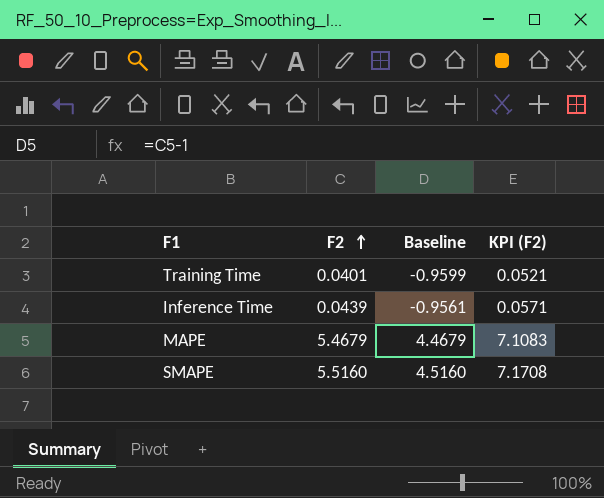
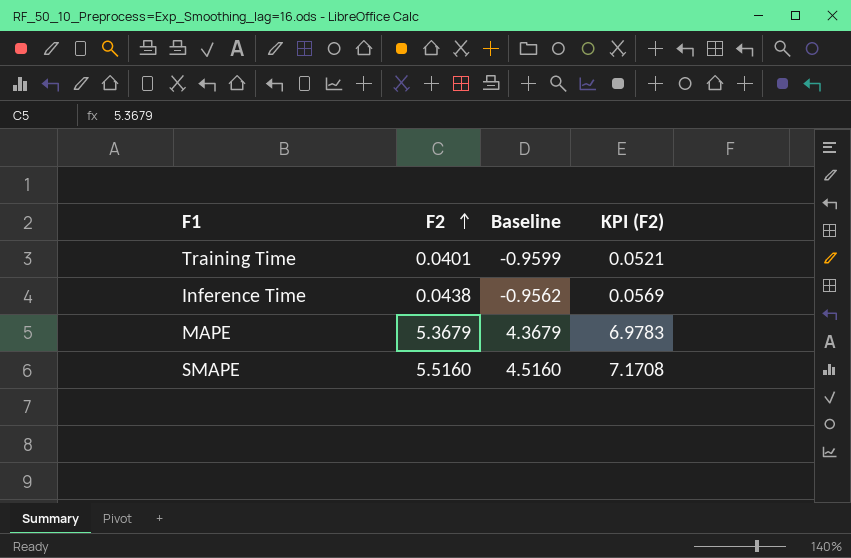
Inference Time | F2: 0.0439 -> 0.0438
Inference Time | Baseline: -0.9561 -> -0.9562
Inference Time | KPI (F2): 0.0571 -> 0.0569
MAPE | F2: 5.4679 -> 5.3679
MAPE | Baseline: 4.4679 -> 4.3679
MAPE | KPI (F2): 7.1083 -> 6.9783

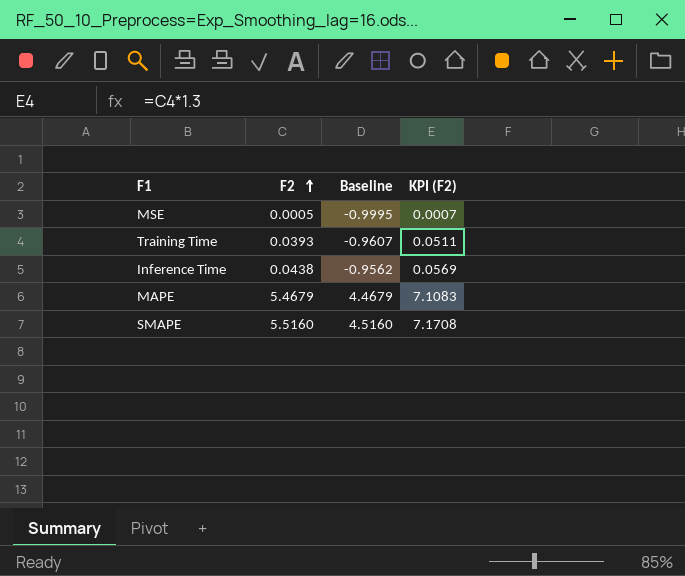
row MSE: none -> 0.0005 | -0.9995 | 0.0007
Training Time | F2: 0.0401 -> 0.0393
Training Time | Baseline: -0.9599 -> -0.9607
Training Time | KPI (F2): 0.0521 -> 0.0511
MAPE | F2: 5.3679 -> 5.4679
MAPE | Baseline: 4.3679 -> 4.4679
MAPE | KPI (F2): 6.9783 -> 7.1083

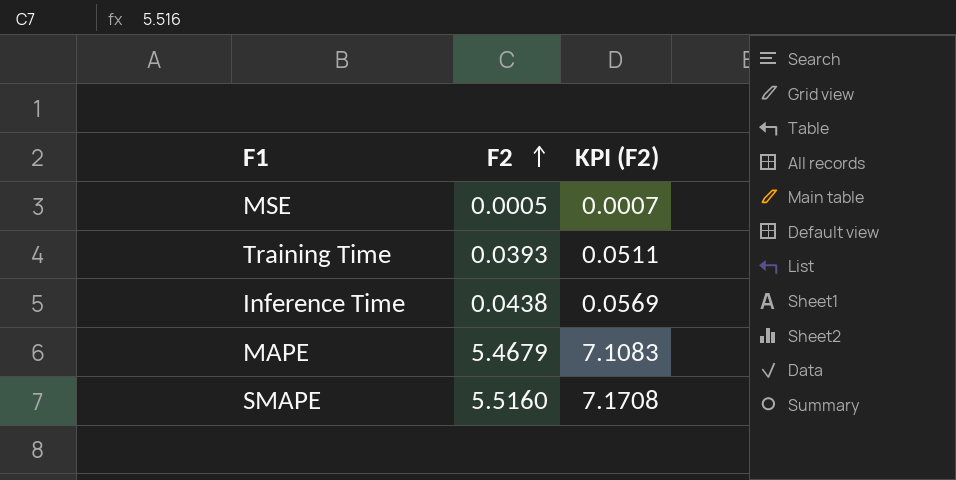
column Baseline | formula: [F2] - 1 -> none

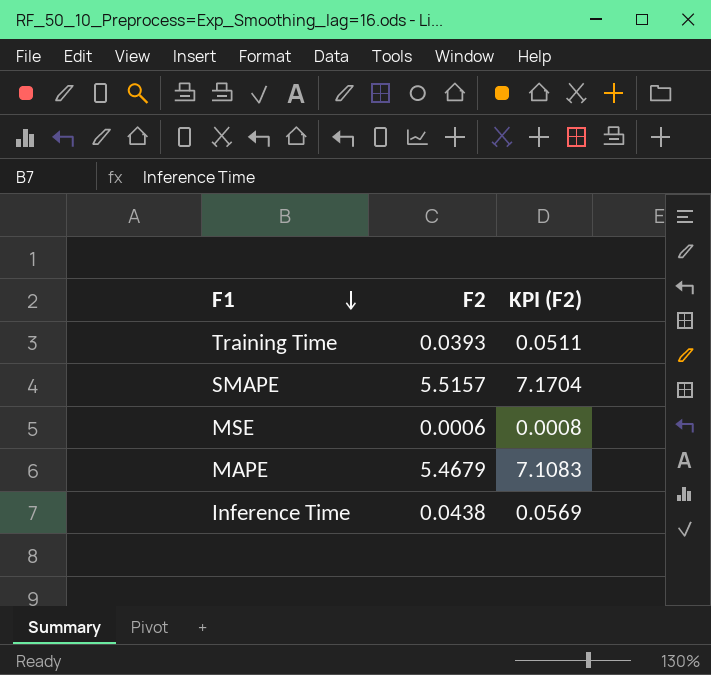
row order: F2 ascending -> F1 descending
SMAPE | F2: 5.5160 -> 5.5157
SMAPE | KPI (F2): 7.1708 -> 7.1704
MSE | F2: 0.0005 -> 0.0006
MSE | KPI (F2): 0.0007 -> 0.0008

